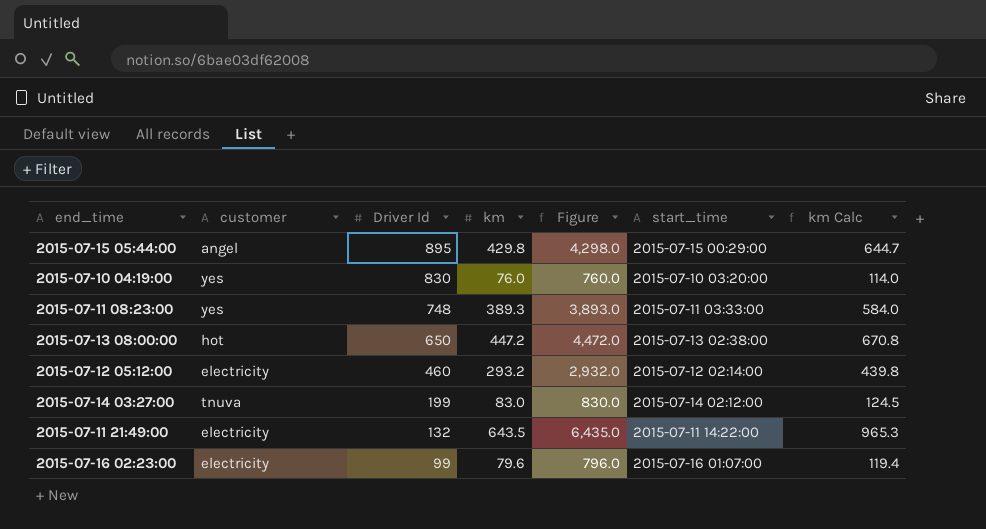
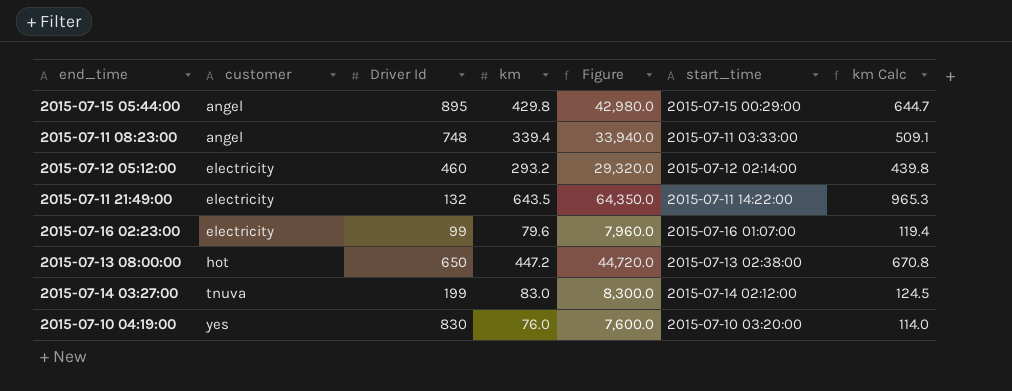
row order: Driver Id descending -> customer ascending
column Figure | formula: [km] * 10 -> [km] * 100
2015-07-11 08:23:00 | customer: yes -> angel
2015-07-11 08:23:00 | km: 389.3 -> 339.4
2015-07-11 08:23:00 | km Calc: 584.0 -> 509.1

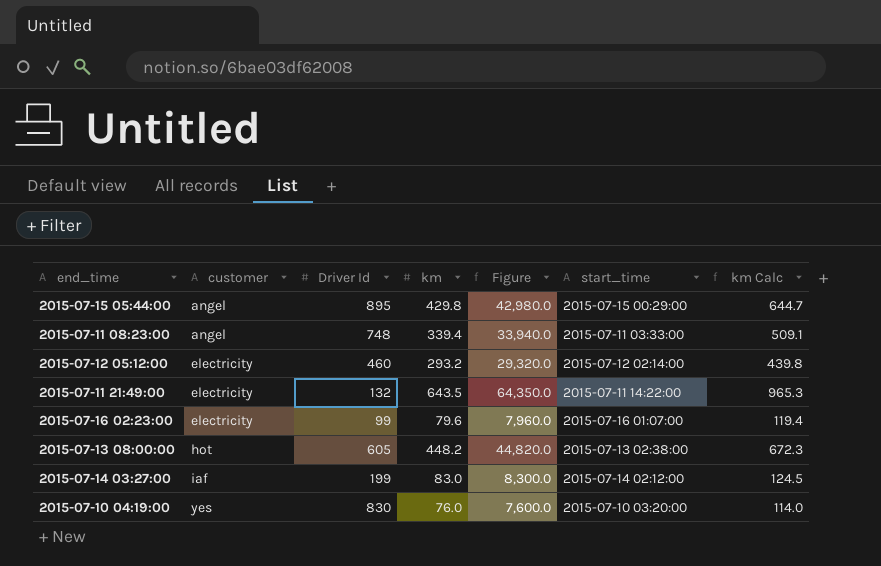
2015-07-13 08:00:00 | Driver Id: 650 -> 605
2015-07-13 08:00:00 | km: 447.2 -> 448.2
2015-07-13 08:00:00 | Figure: 44,720.0 -> 44,820.0
2015-07-13 08:00:00 | km Calc: 670.8 -> 672.3
2015-07-14 03:27:00 | customer: tnuva -> iaf

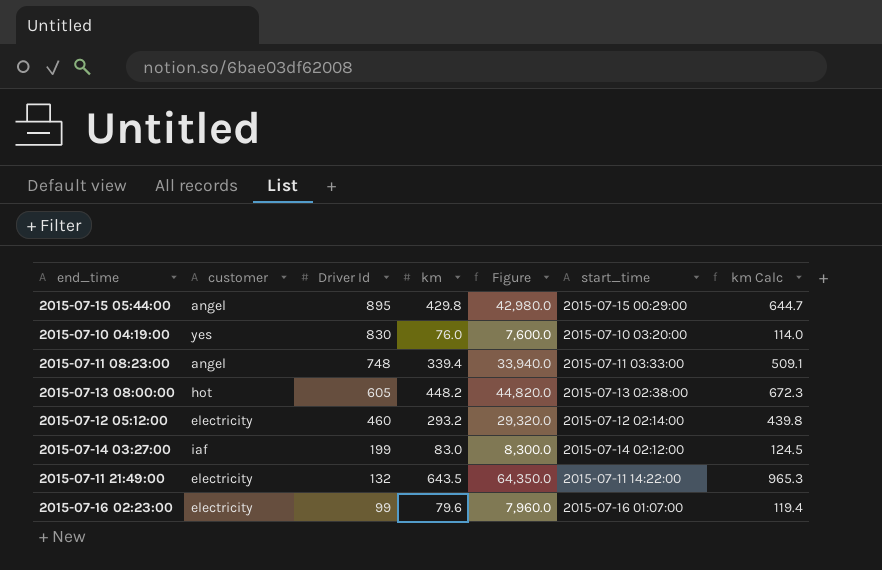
row order: customer ascending -> Driver Id descending

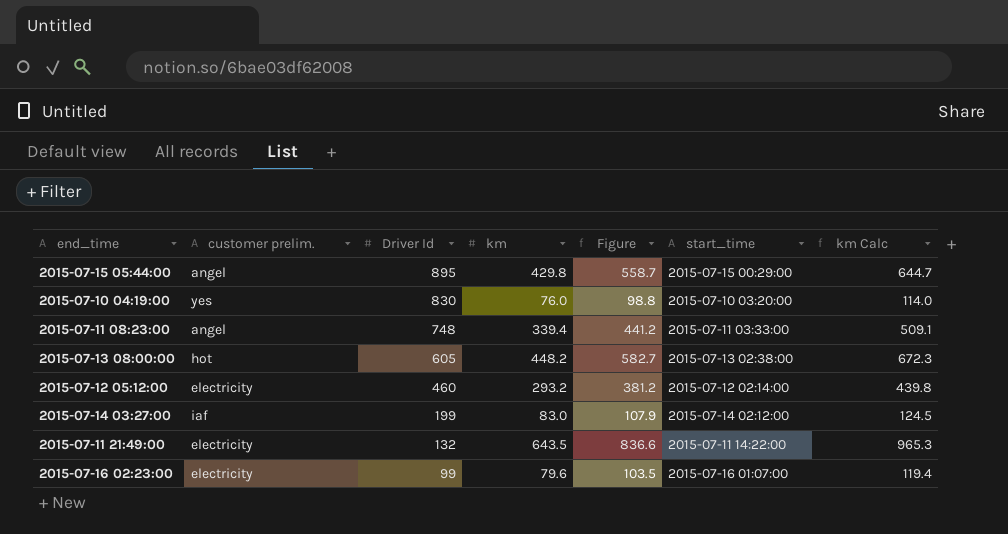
column name: customer -> customer prelim.
column Figure | formula: [km] * 100 -> [km] * 1.3

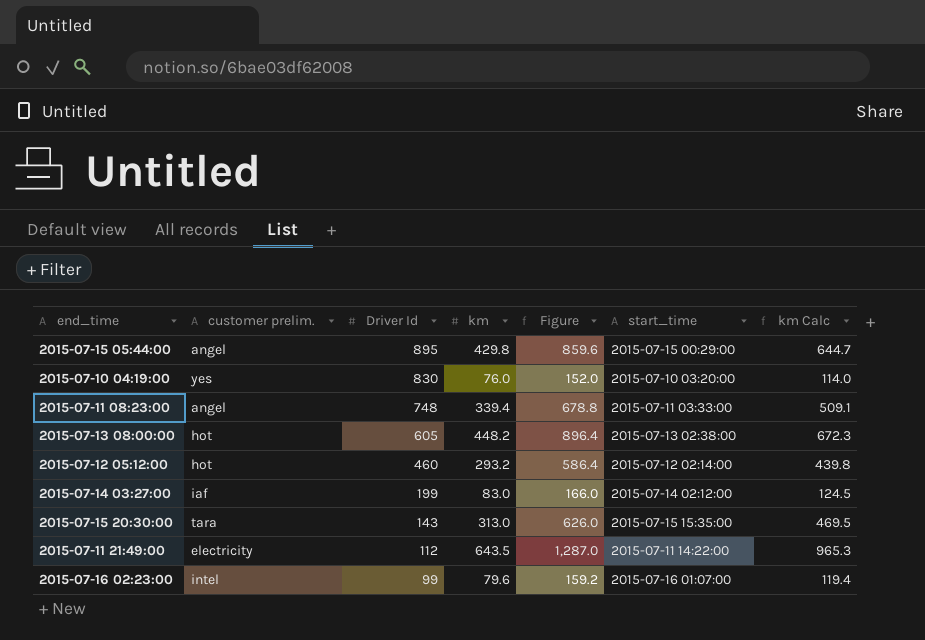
column Figure | formula: [km] * 1.3 -> [km] * 2
2015-07-12 05:12:00 | customer prelim.: electricity -> hot
row 2015-07-15 20:30:00: none -> tara | 143 | 313.0 | 626.0 | 2015-07-15 15:35:00 | 469.5
2015-07-11 21:49:00 | Driver Id: 132 -> 112
2015-07-16 02:23:00 | customer prelim.: electricity -> intel

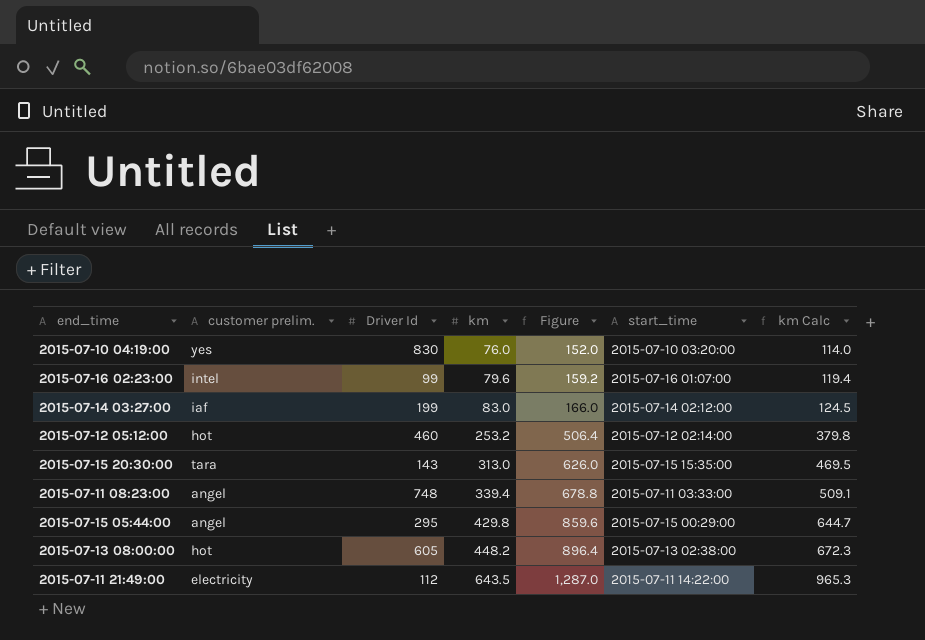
row order: Driver Id descending -> km ascending
2015-07-12 05:12:00 | km: 293.2 -> 253.2
2015-07-12 05:12:00 | Figure: 586.4 -> 506.4
2015-07-12 05:12:00 | km Calc: 439.8 -> 379.8
2015-07-15 05:44:00 | Driver Id: 895 -> 295

